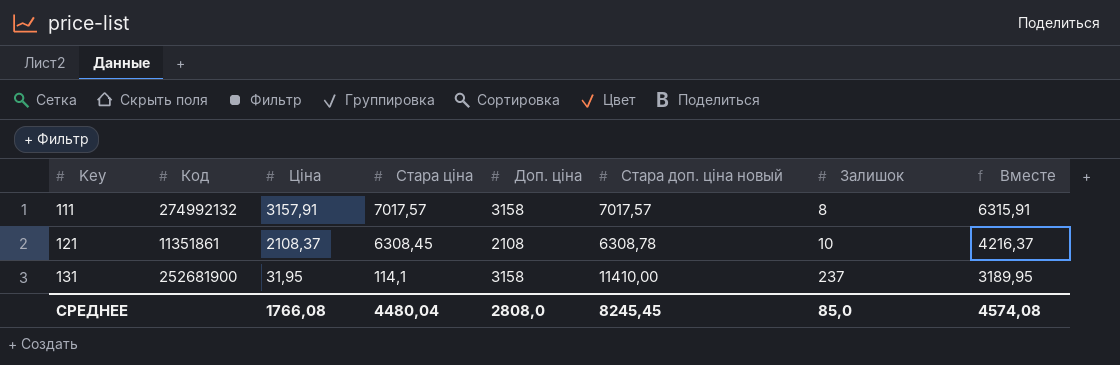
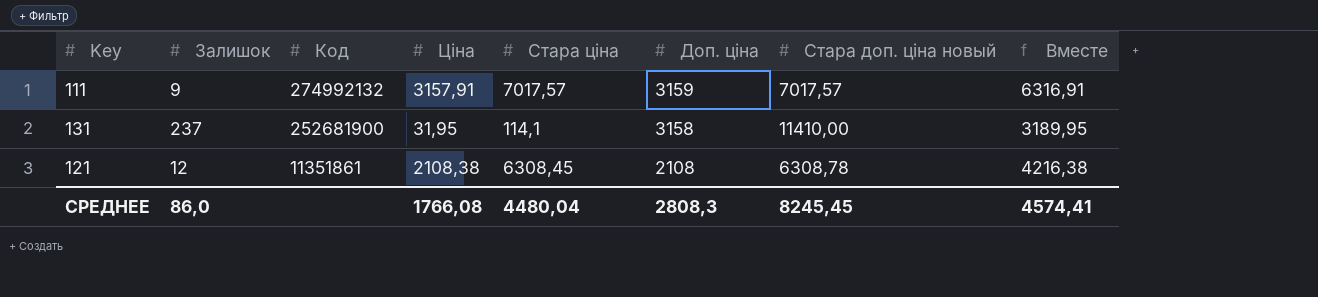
row order: Key ascending -> Код descending
column Залишок | position: 7 -> 2
111 | Залишок: 8 -> 9
111 | Доп. ціна: 3158 -> 3159
111 | Вместе: 6315,91 -> 6316,91
121 | Залишок: 10 -> 12
121 | Ціна: 2108,37 -> 2108,38
121 | Вместе: 4216,37 -> 4216,38
СРЕДНЕЕ | Залишок: 85,0 -> 86,0
СРЕДНЕЕ | Доп. ціна: 2808,0 -> 2808,3
СРЕДНЕЕ | Вместе: 4574,08 -> 4574,41

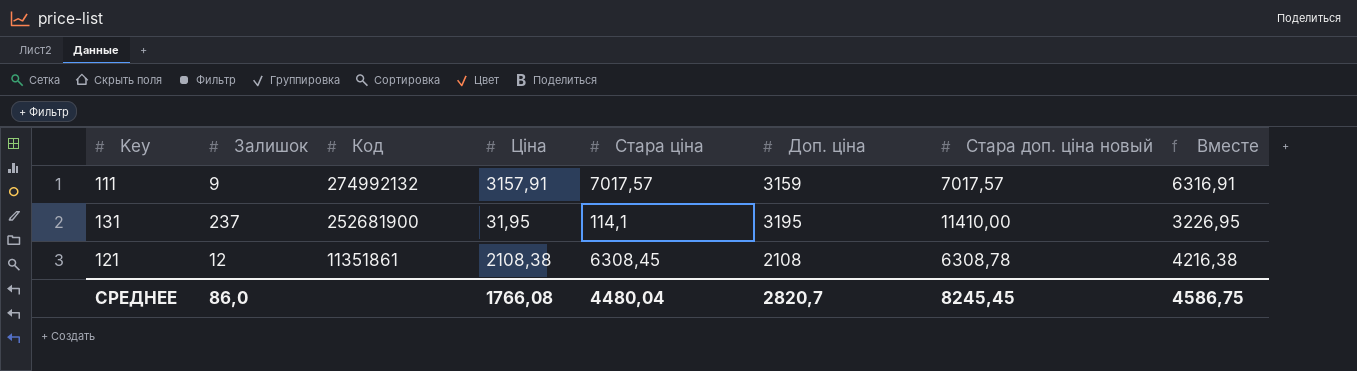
131 | Доп. ціна: 3158 -> 3195
131 | Вместе: 3189,95 -> 3226,95
СРЕДНЕЕ | Доп. ціна: 2808,3 -> 2820,7
СРЕДНЕЕ | Вместе: 4574,41 -> 4586,75

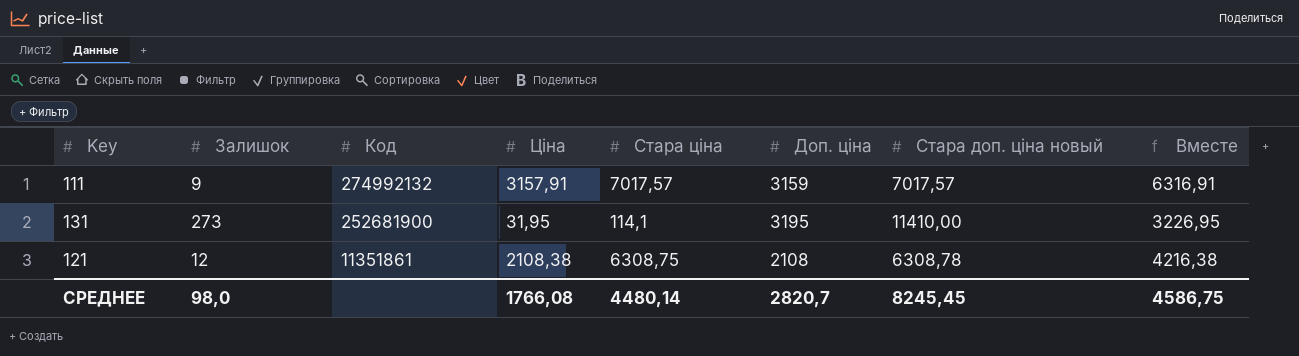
131 | Залишок: 237 -> 273
121 | Стара ціна: 6308,45 -> 6308,75
СРЕДНЕЕ | Залишок: 86,0 -> 98,0
СРЕДНЕЕ | Стара ціна: 4480,04 -> 4480,14

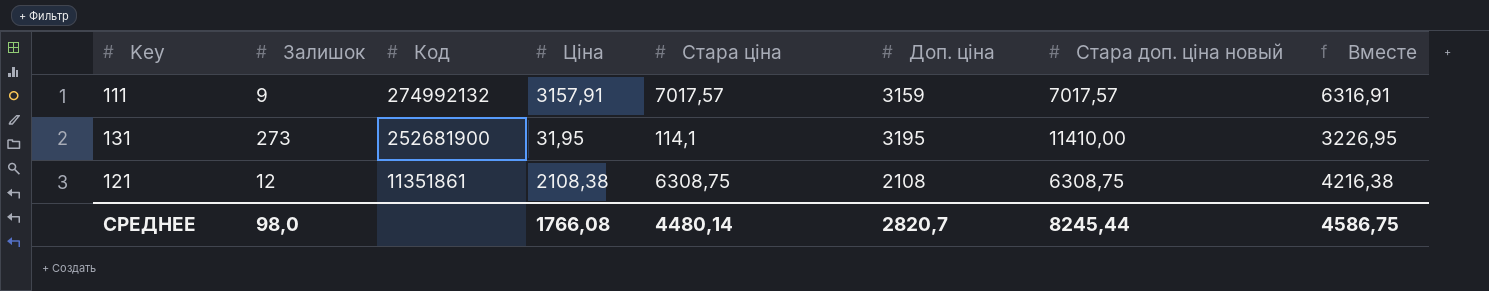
121 | Стара доп. ціна новый: 6308,78 -> 6308,75
СРЕДНЕЕ | Стара доп. ціна новый: 8245,45 -> 8245,44

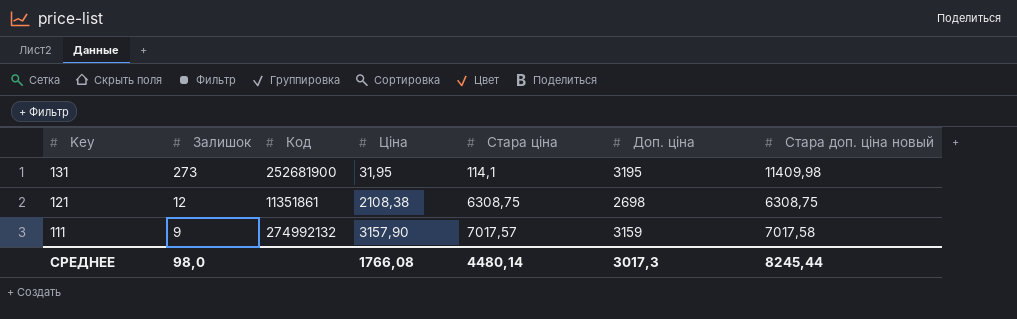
row order: Код descending -> Key descending
column Вместе | formula: [Ціна] + [Доп. ціна] -> none
131 | Стара доп. ціна новый: 11410,00 -> 11409,98
121 | Доп. ціна: 2108 -> 2698
111 | Ціна: 3157,91 -> 3157,90
111 | Стара доп. ціна новый: 7017,57 -> 7017,58
СРЕДНЕЕ | Доп. ціна: 2820,7 -> 3017,3

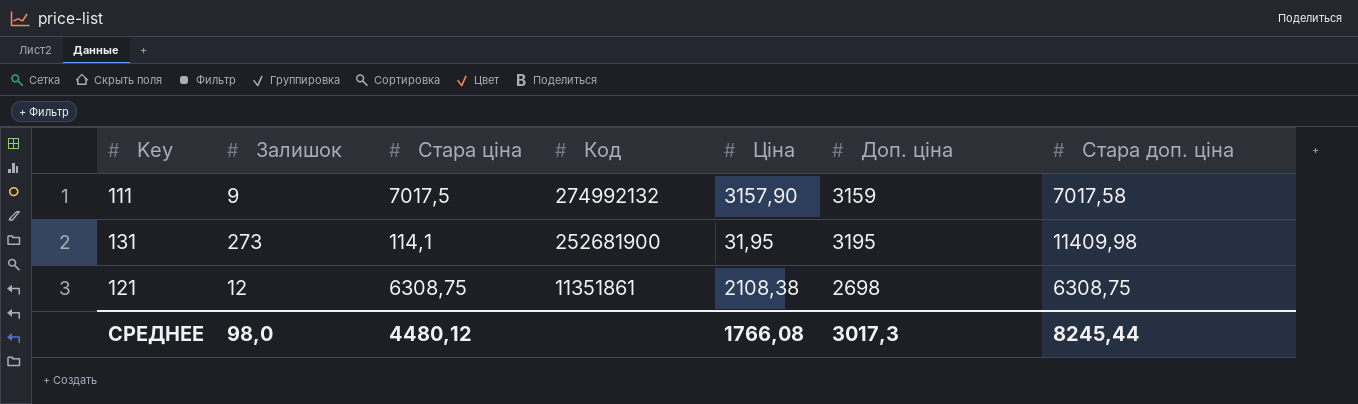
row order: Key descending -> Код descending
column Стара ціна | position: 5 -> 3
column name: Стара доп. ціна новый -> Стара доп. ціна
111 | Стара ціна: 7017,57 -> 7017,5
СРЕДНЕЕ | Стара ціна: 4480,14 -> 4480,12

